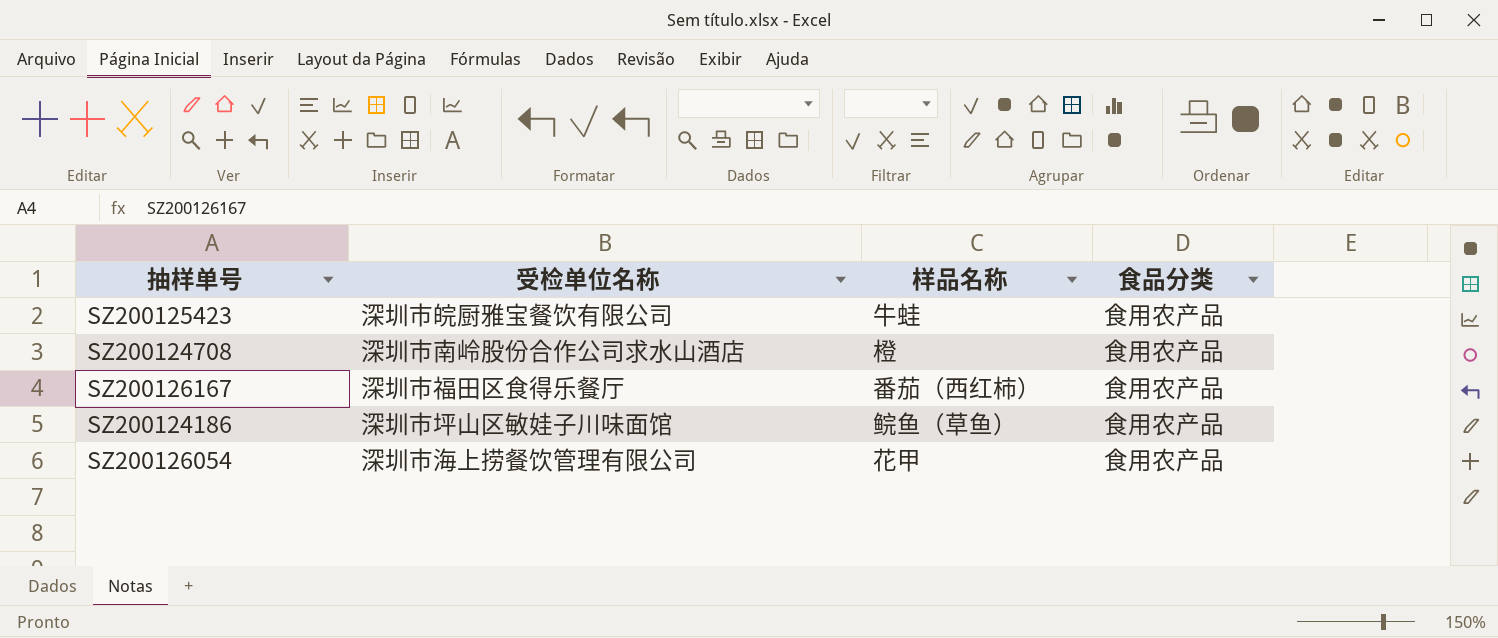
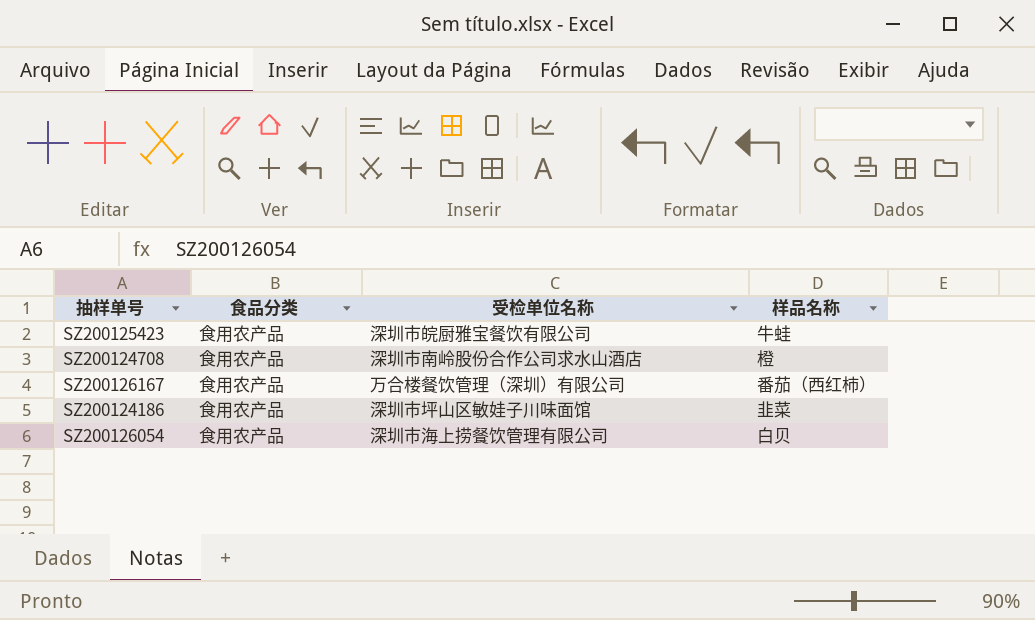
column 食品分类 | position: 4 -> 2
SZ200126167 | 受检单位名称: 深圳市福田区食得乐餐厅 -> 万合楼餐饮管理（深圳）有限公司
SZ200124186 | 样品名称: 鲩鱼（草鱼） -> 韭菜
SZ200126054 | 样品名称: 花甲 -> 白贝

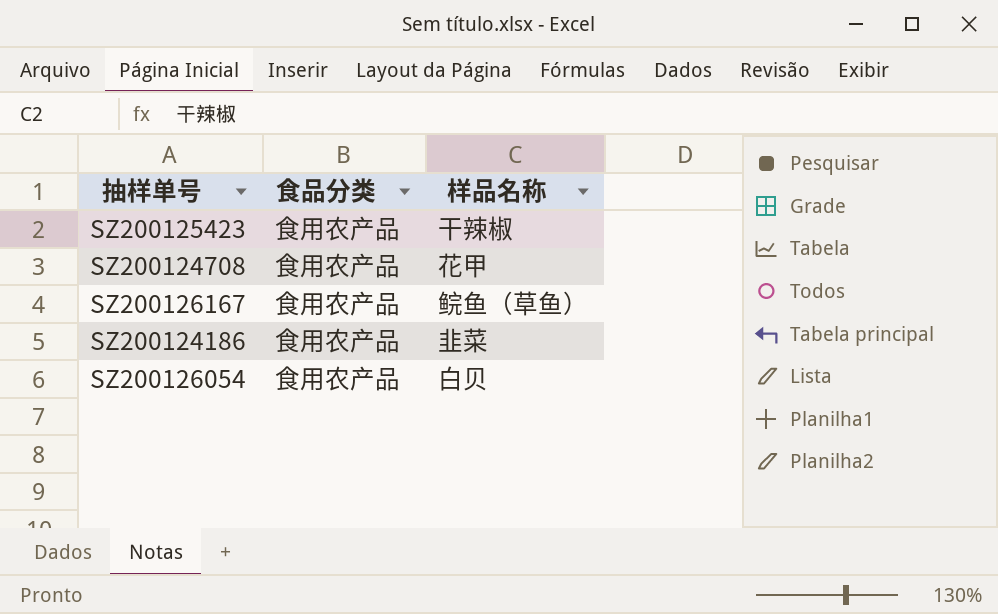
column 受检单位名称 | position: 3 -> none
SZ200125423 | 样品名称: 牛蛙 -> 干辣椒
SZ200124708 | 样品名称: 橙 -> 花甲
SZ200126167 | 样品名称: 番茄（西红柿） -> 鲩鱼（草鱼）

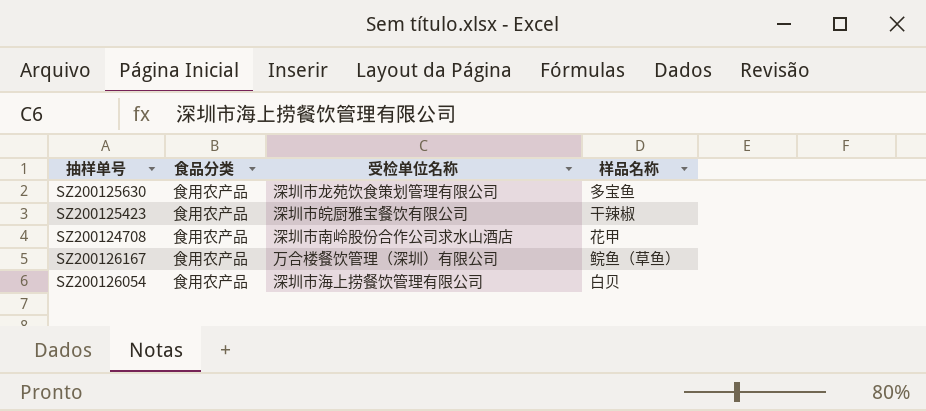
column 受检单位名称 | position: none -> 3
row SZ200124186: 食用农产品 | 韭菜 -> none
row SZ200125630: none -> 食用农产品 | 深圳市龙苑饮食策划管理有限公司 | 多宝鱼

